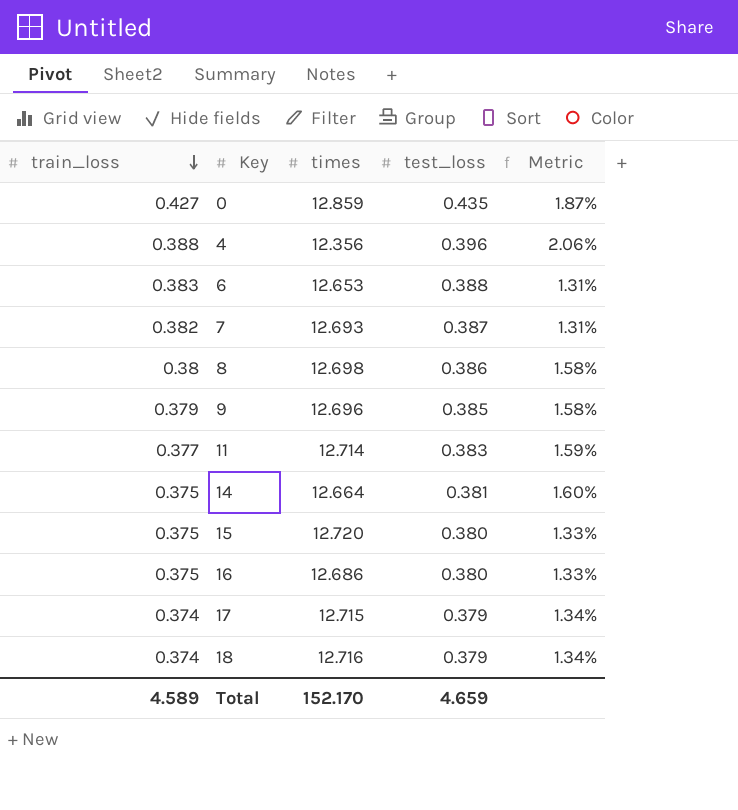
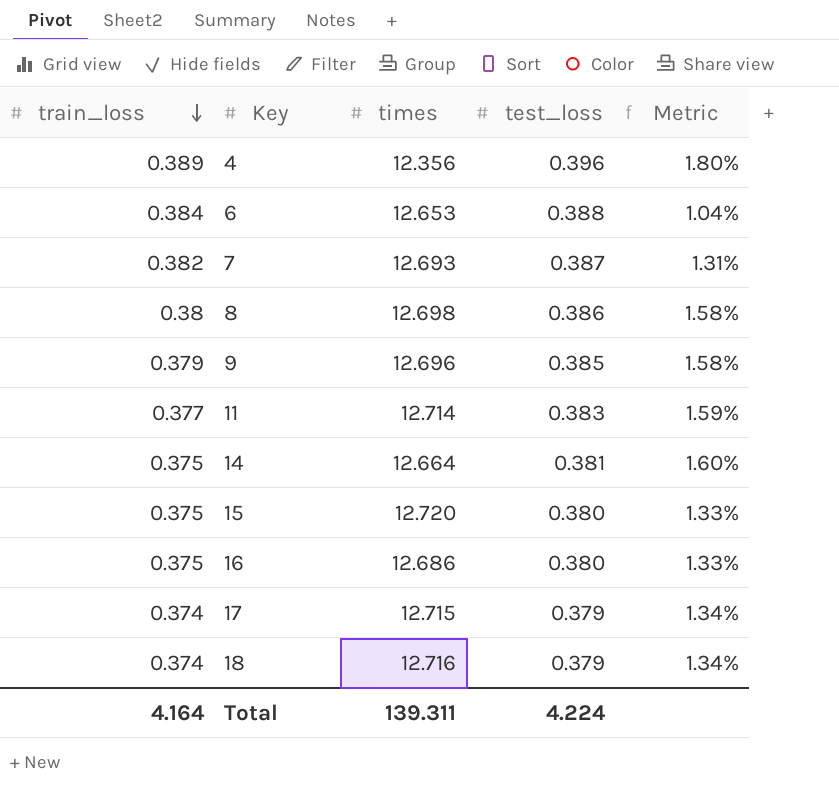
row 0: 0.427 | 12.859 | 0.435 | 1.87% -> none
4 | train_loss: 0.388 -> 0.389
4 | Metric: 2.06% -> 1.80%
6 | train_loss: 0.383 -> 0.384
6 | Metric: 1.31% -> 1.04%
Total | train_loss: 4.589 -> 4.164
Total | times: 152.170 -> 139.311
Total | test_loss: 4.659 -> 4.224

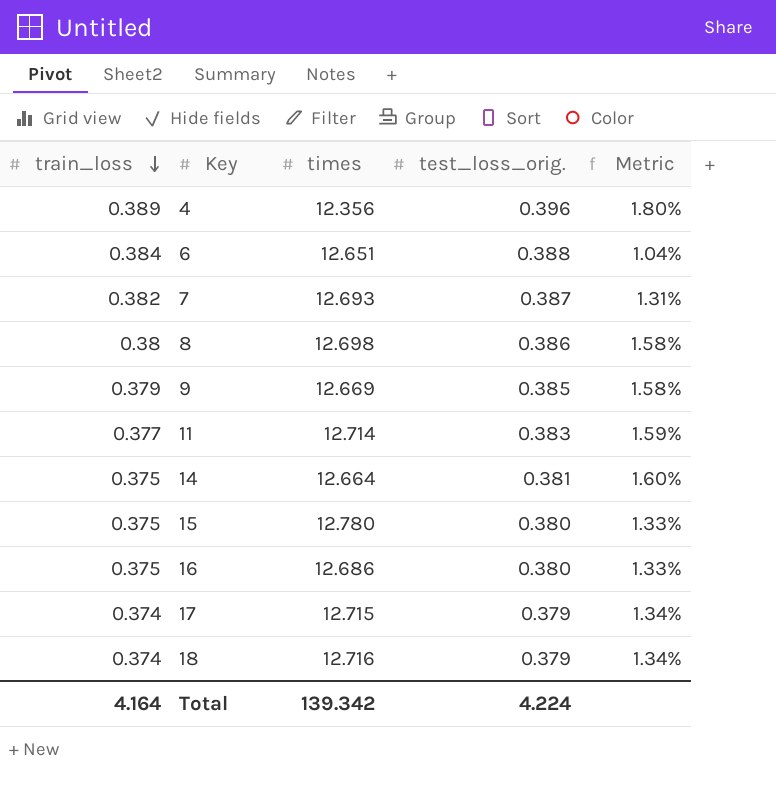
column name: test_loss -> test_loss_orig.
6 | times: 12.653 -> 12.651
9 | times: 12.696 -> 12.669
15 | times: 12.720 -> 12.780
Total | times: 139.311 -> 139.342

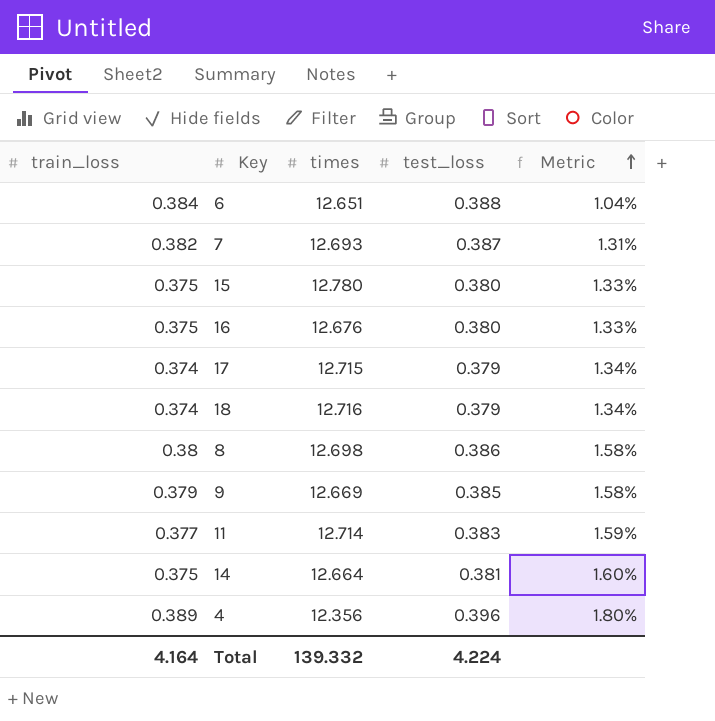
row order: train_loss descending -> Metric ascending
column name: test_loss_orig. -> test_loss
16 | times: 12.686 -> 12.676
Total | times: 139.342 -> 139.332

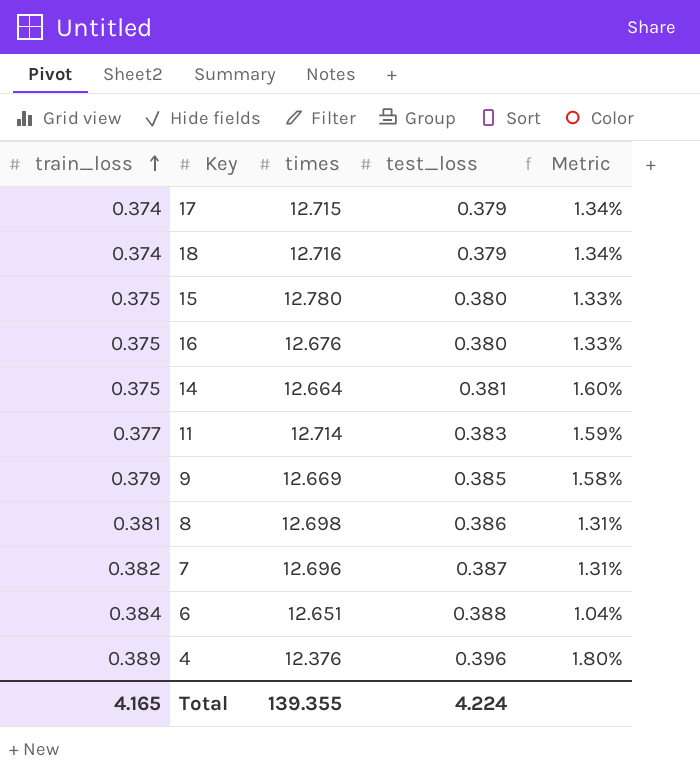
row order: Metric ascending -> train_loss ascending
8 | train_loss: 0.38 -> 0.381
8 | Metric: 1.58% -> 1.31%
7 | times: 12.693 -> 12.696
4 | times: 12.356 -> 12.376
Total | train_loss: 4.164 -> 4.165
Total | times: 139.332 -> 139.355

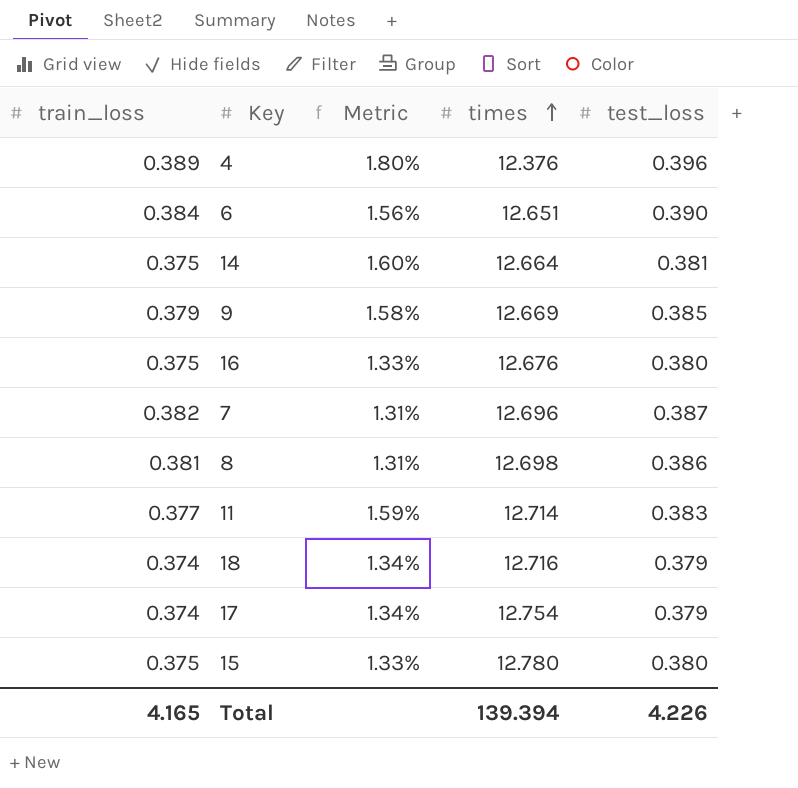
row order: train_loss ascending -> times ascending
column Metric | position: 5 -> 3
6 | Metric: 1.04% -> 1.56%
6 | test_loss: 0.388 -> 0.390
17 | times: 12.715 -> 12.754
Total | times: 139.355 -> 139.394
Total | test_loss: 4.224 -> 4.226

